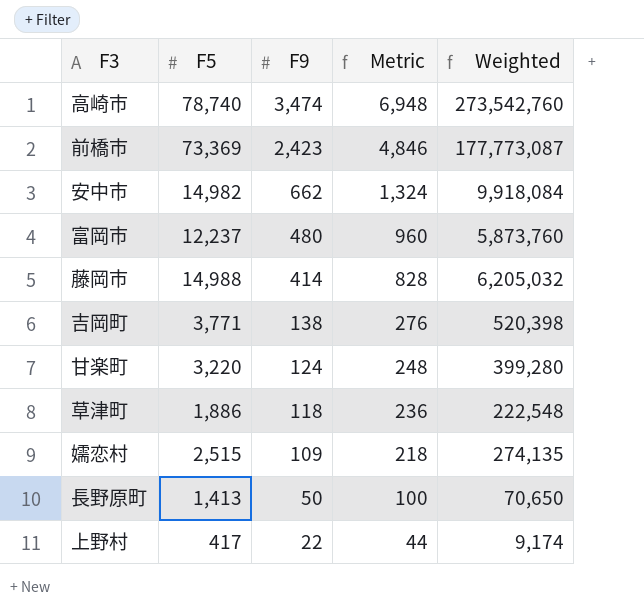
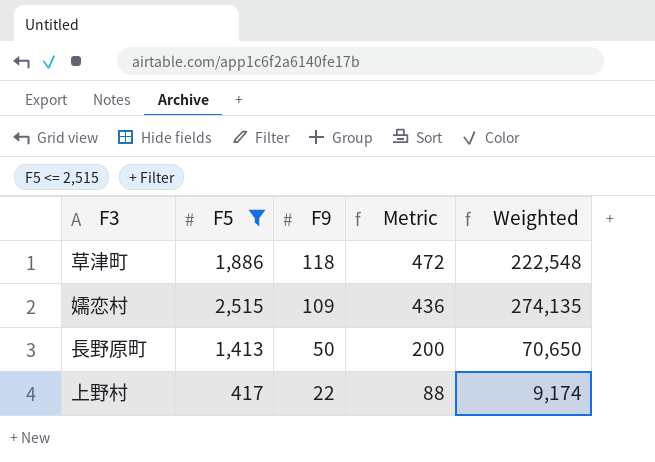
filter: none -> F5 <= 2,515
column Metric | formula: [F9] * 2 -> [F9] * 4

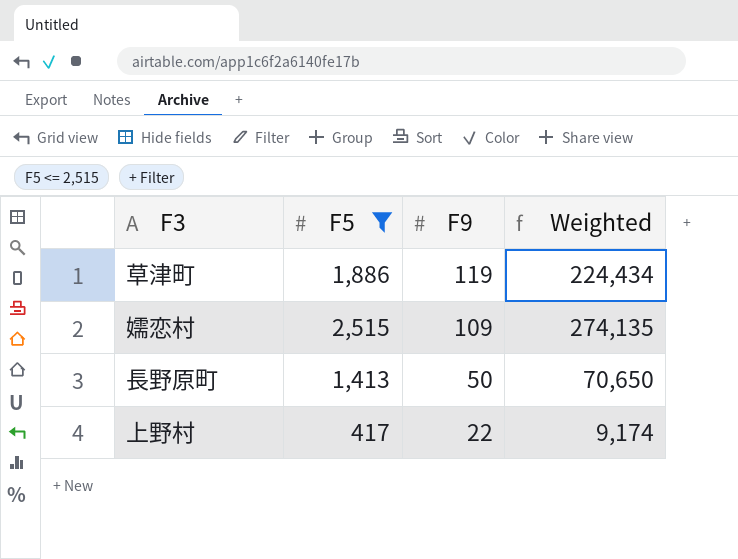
column Metric | formula: [F9] * 4 -> none
草津町 | F9: 118 -> 119
草津町 | Weighted: 222,548 -> 224,434

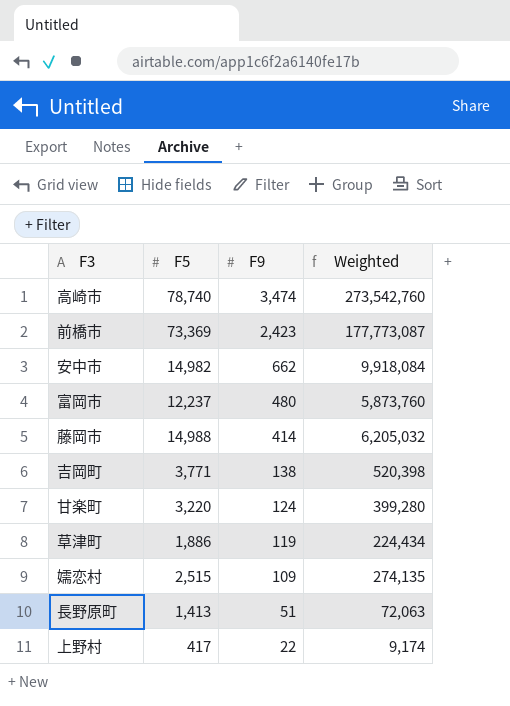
filter: F5 <= 2,515 -> none
長野原町 | F9: 50 -> 51
長野原町 | Weighted: 70,650 -> 72,063

